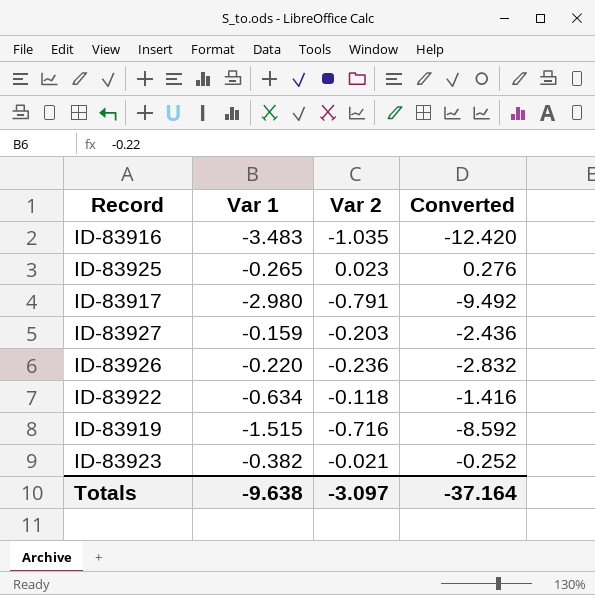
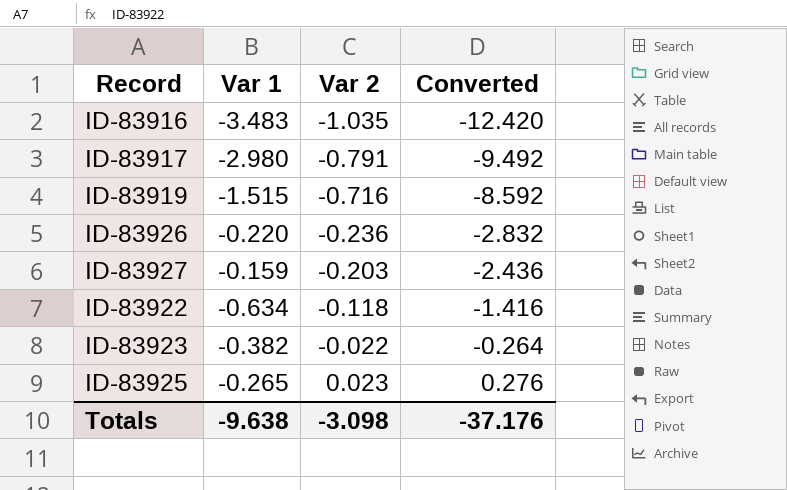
row order: none -> Var 2 ascending
ID-83923 | Var 2: -0.021 -> -0.022
ID-83923 | Converted: -0.252 -> -0.264
Totals | Var 2: -3.097 -> -3.098
Totals | Converted: -37.164 -> -37.176

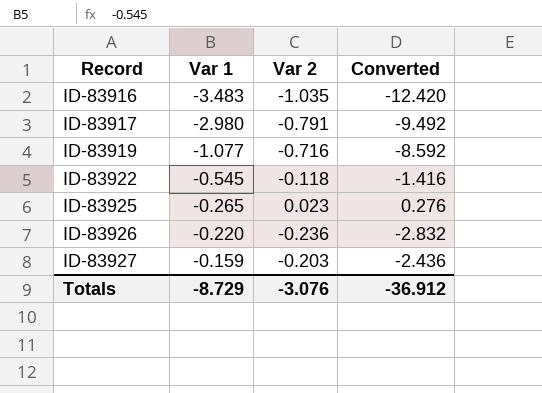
row order: Var 2 ascending -> Record ascending
row ID-83923: -0.382 | -0.022 | -0.264 -> none
ID-83919 | Var 1: -1.515 -> -1.077
ID-83922 | Var 1: -0.634 -> -0.545
Totals | Var 1: -9.638 -> -8.729
Totals | Var 2: -3.098 -> -3.076
Totals | Converted: -37.176 -> -36.912

